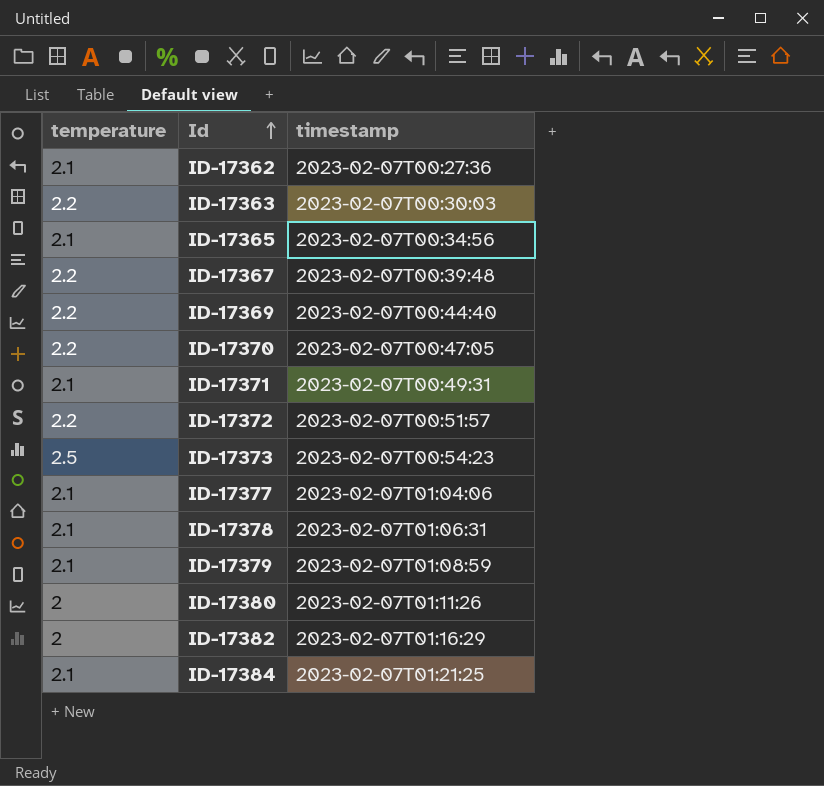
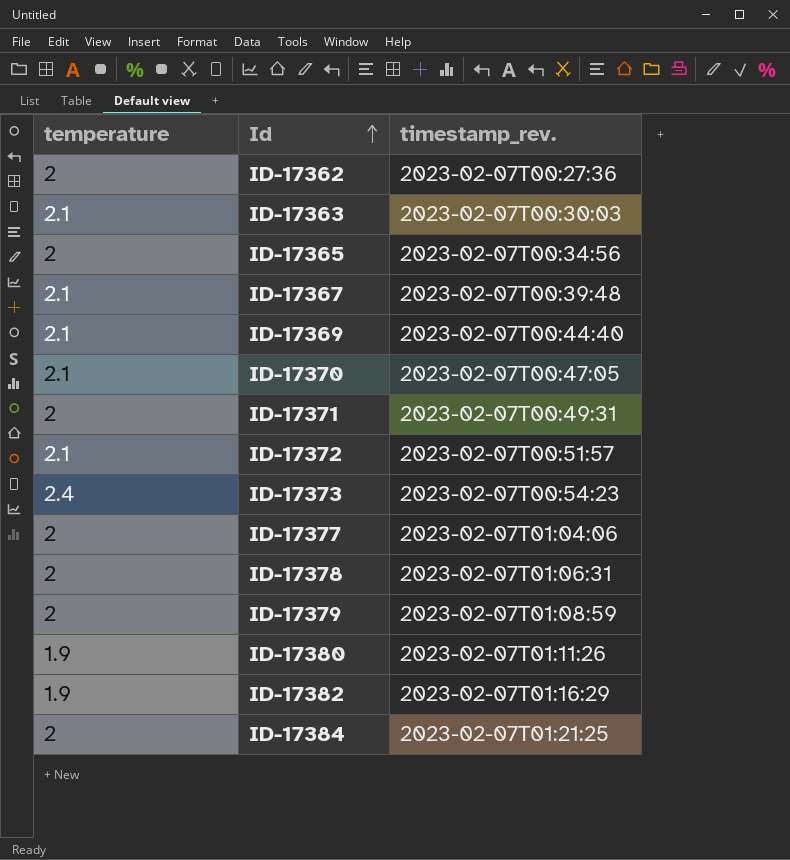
column name: timestamp -> timestamp_rev.
ID-17362 | temperature: 2.1 -> 2
ID-17363 | temperature: 2.2 -> 2.1
ID-17365 | temperature: 2.1 -> 2
ID-17367 | temperature: 2.2 -> 2.1
ID-17369 | temperature: 2.2 -> 2.1
ID-17370 | temperature: 2.2 -> 2.1
ID-17371 | temperature: 2.1 -> 2
ID-17372 | temperature: 2.2 -> 2.1
ID-17373 | temperature: 2.5 -> 2.4
ID-17377 | temperature: 2.1 -> 2
ID-17378 | temperature: 2.1 -> 2
ID-17379 | temperature: 2.1 -> 2
ID-17380 | temperature: 2 -> 1.9
ID-17382 | temperature: 2 -> 1.9
ID-17384 | temperature: 2.1 -> 2

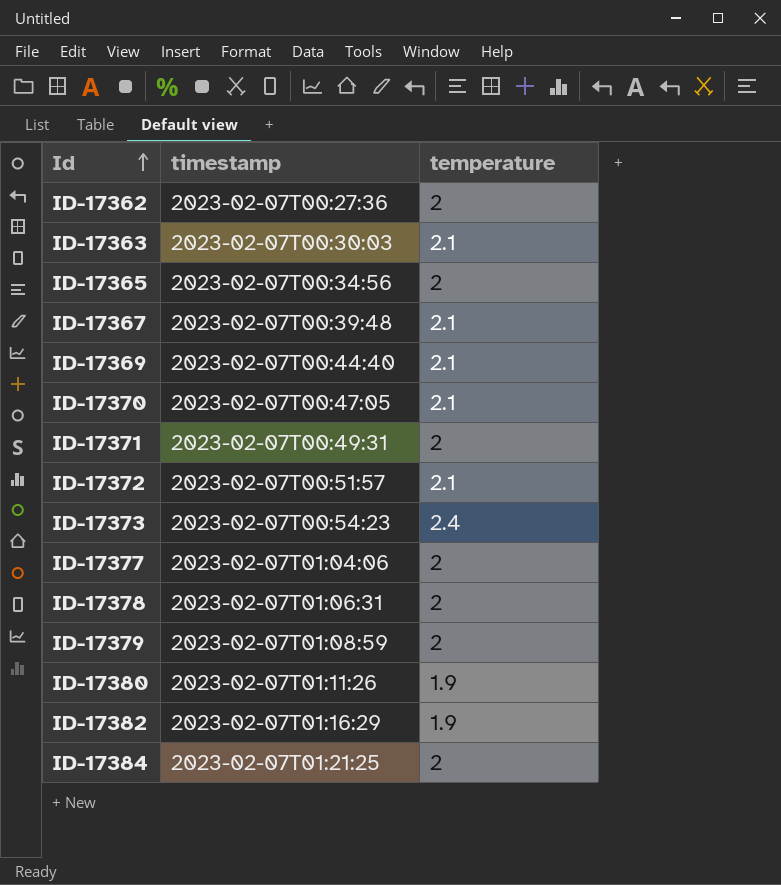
column name: timestamp_rev. -> timestamp
column temperature | position: 1 -> 3

